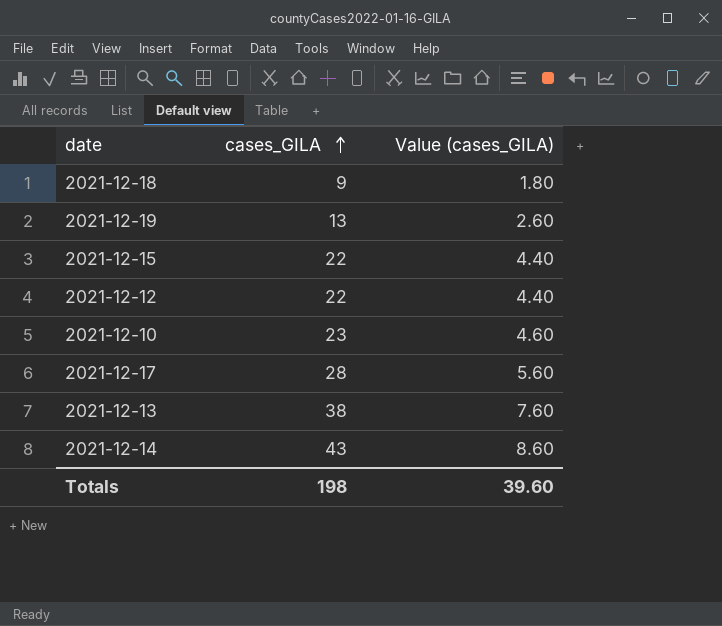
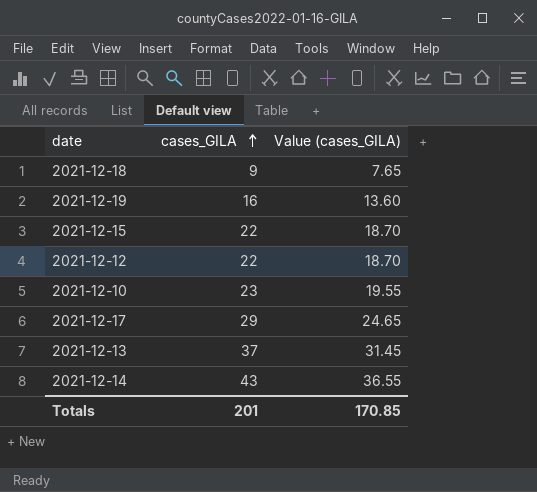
column Value (cases_GILA) | formula: [cases_GILA] * 0.2 -> [cases_GILA] * 0.85
2021-12-19 | cases_GILA: 13 -> 16
2021-12-17 | cases_GILA: 28 -> 29
2021-12-13 | cases_GILA: 38 -> 37
Totals | cases_GILA: 198 -> 201
Totals | Value (cases_GILA): 39.60 -> 170.85

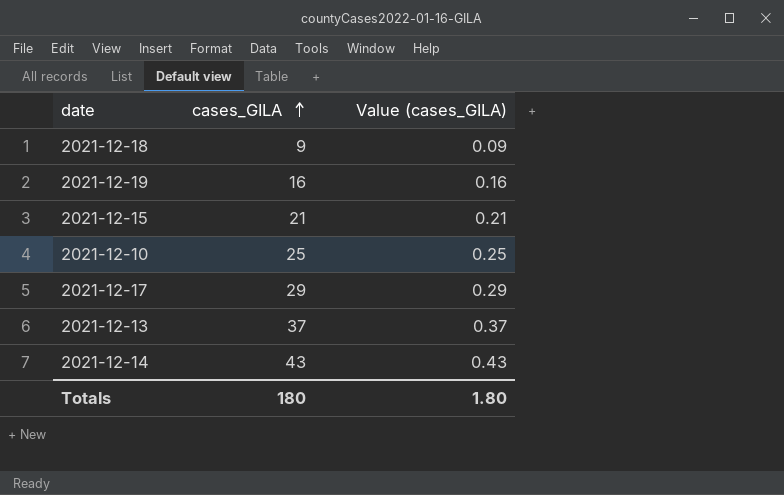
column Value (cases_GILA) | formula: [cases_GILA] * 0.85 -> [cases_GILA] * 0.01
row 2021-12-12: 22 | 18.70 -> none
2021-12-15 | cases_GILA: 22 -> 21
2021-12-10 | cases_GILA: 23 -> 25
Totals | cases_GILA: 201 -> 180
Totals | Value (cases_GILA): 170.85 -> 1.80

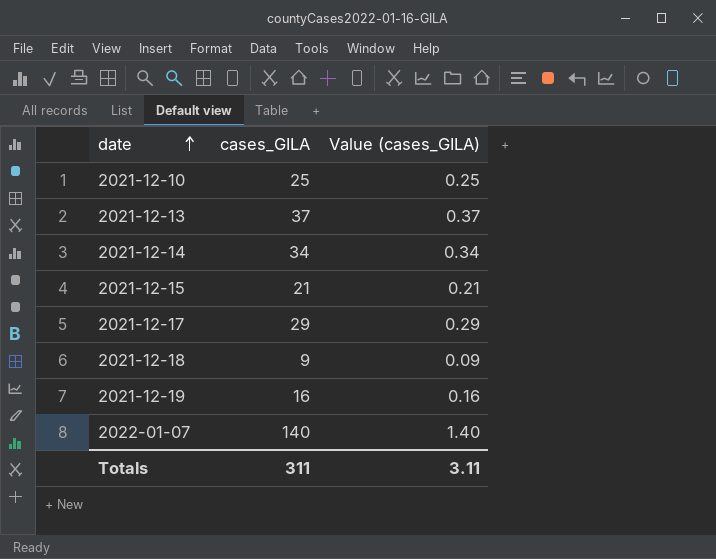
row order: cases_GILA ascending -> date ascending
2021-12-14 | cases_GILA: 43 -> 34
2021-12-14 | Value (cases_GILA): 0.43 -> 0.34
row 2022-01-07: none -> 140 | 1.40
Totals | cases_GILA: 180 -> 311
Totals | Value (cases_GILA): 1.80 -> 3.11

